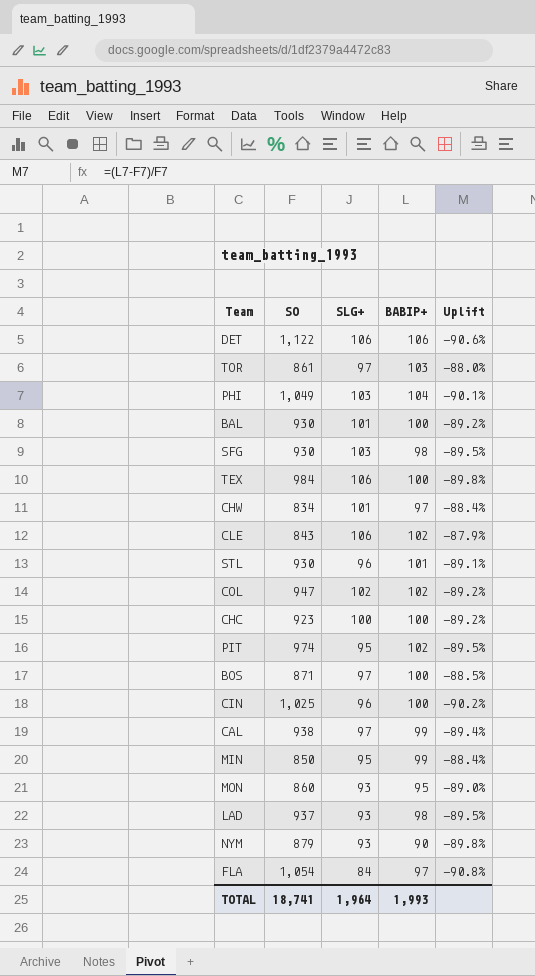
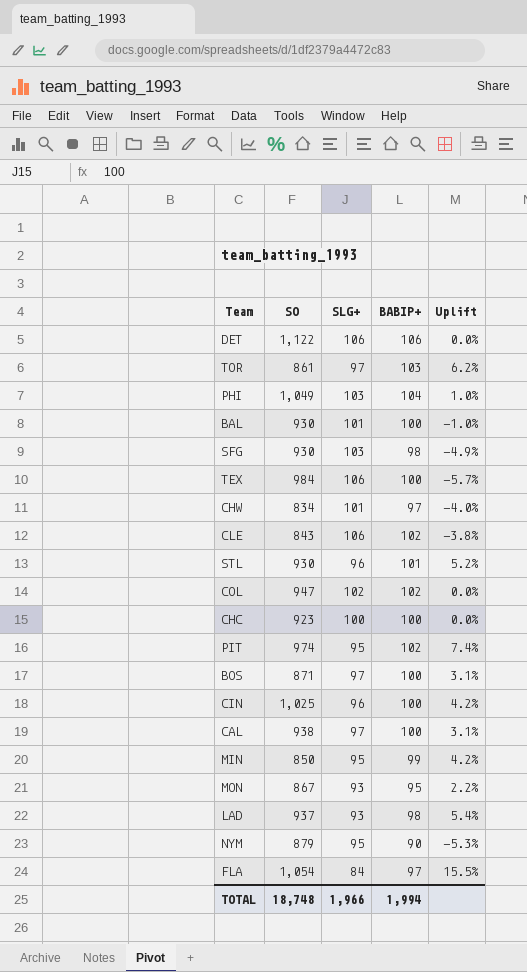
column Uplift | formula: ([BABIP+] - [SO]) / [SO] -> ([BABIP+] - [SLG+]) / [SLG+]
CAL | BABIP+: 99 -> 100
MON | SO: 860 -> 867
NYM | SLG+: 93 -> 95
TOTAL | SO: 18,741 -> 18,748
TOTAL | SLG+: 1,964 -> 1,966
TOTAL | BABIP+: 1,993 -> 1,994

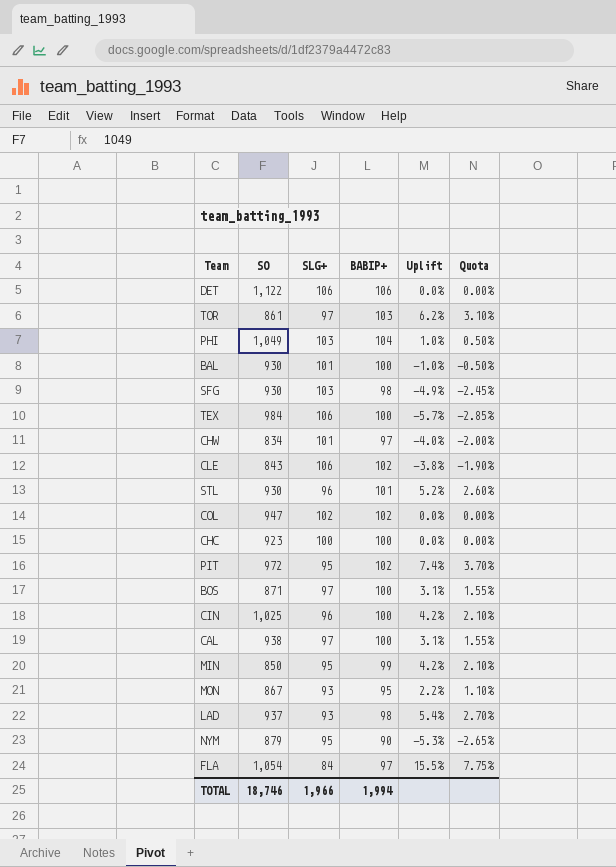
column Quota | formula: none -> [Uplift] * 0.5
PIT | SO: 974 -> 972
TOTAL | SO: 18,748 -> 18,746

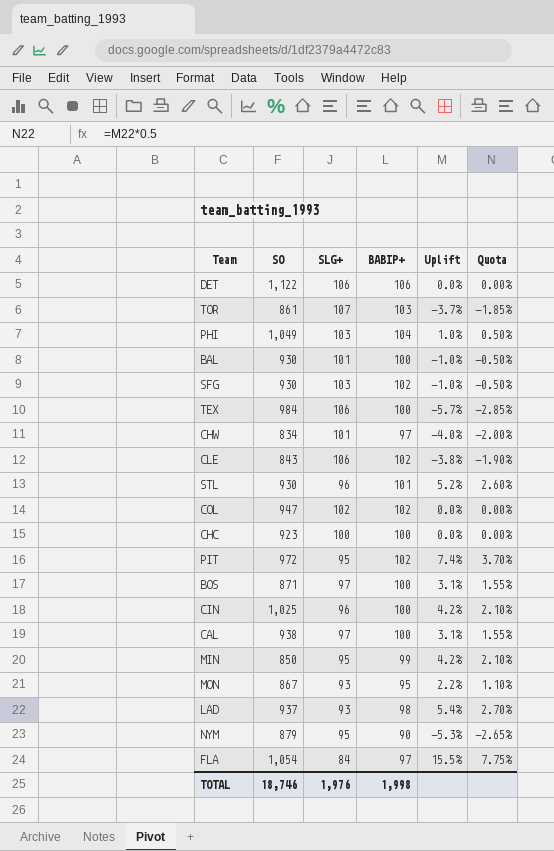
TOR | SLG+: 97 -> 107
TOR | Uplift: 6.2% -> -3.7%
TOR | Quota: 3.10% -> -1.85%
SFG | BABIP+: 98 -> 102
SFG | Uplift: -4.9% -> -1.0%
SFG | Quota: -2.45% -> -0.50%
TOTAL | SLG+: 1,966 -> 1,976
TOTAL | BABIP+: 1,994 -> 1,998

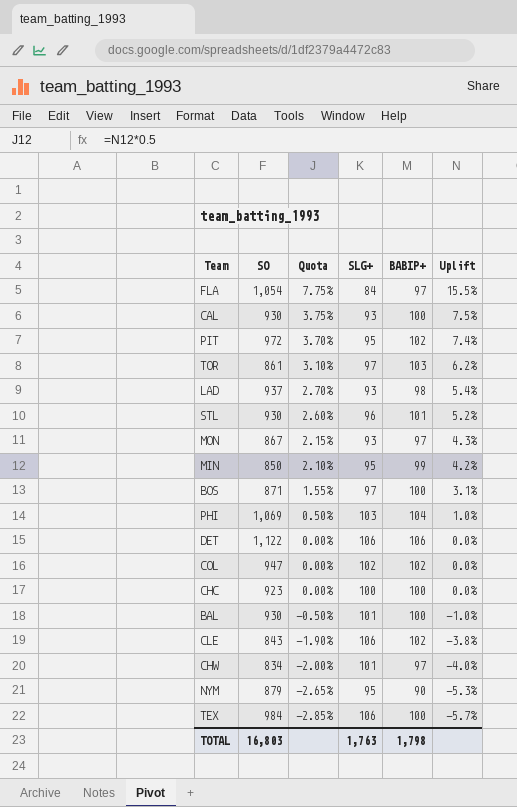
row order: none -> Quota descending
column Quota | position: 6 -> 3
row SFG: 930 | 103 | 102 | -1.0% | -0.50% -> none
row CIN: 1,025 | 96 | 100 | 4.2% | 2.10% -> none
CAL | SO: 938 -> 930
CAL | Quota: 1.55% -> 3.75%
CAL | SLG+: 97 -> 93
CAL | Uplift: 3.1% -> 7.5%
TOR | Quota: -1.85% -> 3.10%
TOR | SLG+: 107 -> 97
TOR | Uplift: -3.7% -> 6.2%
MON | Quota: 1.10% -> 2.15%
MON | BABIP+: 95 -> 97
MON | Uplift: 2.2% -> 4.3%
PHI | SO: 1,049 -> 1,069
TOTAL | SO: 18,746 -> 16,803
TOTAL | SLG+: 1,976 -> 1,763
TOTAL | BABIP+: 1,998 -> 1,798

